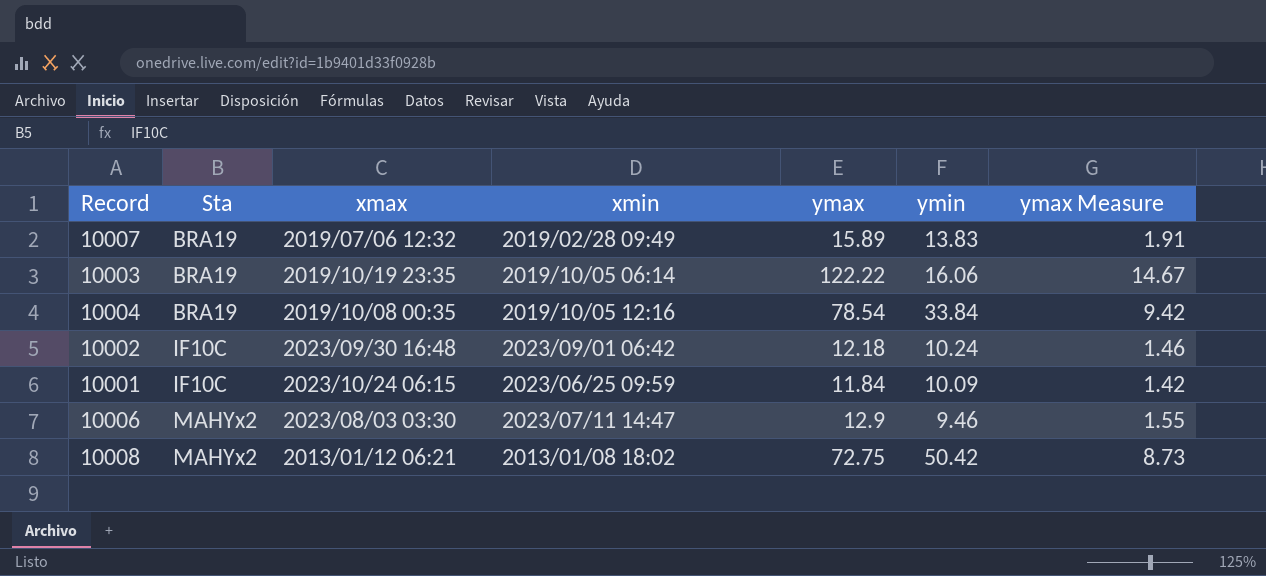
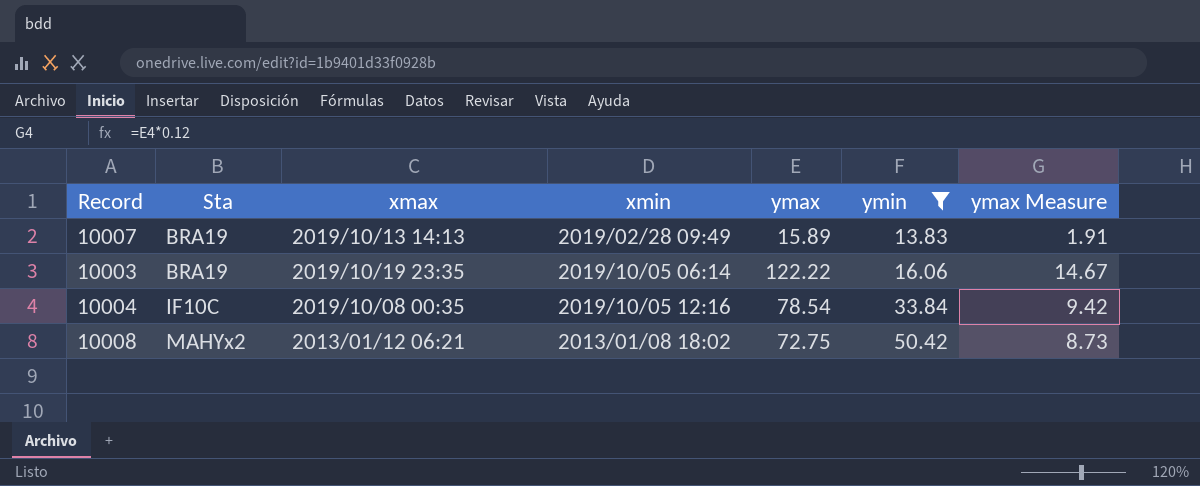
filter: none -> ymin >= 13.83
10007 | xmax: 2019/07/06 12:32 -> 2019/10/13 14:13
10004 | Sta: BRA19 -> IF10C

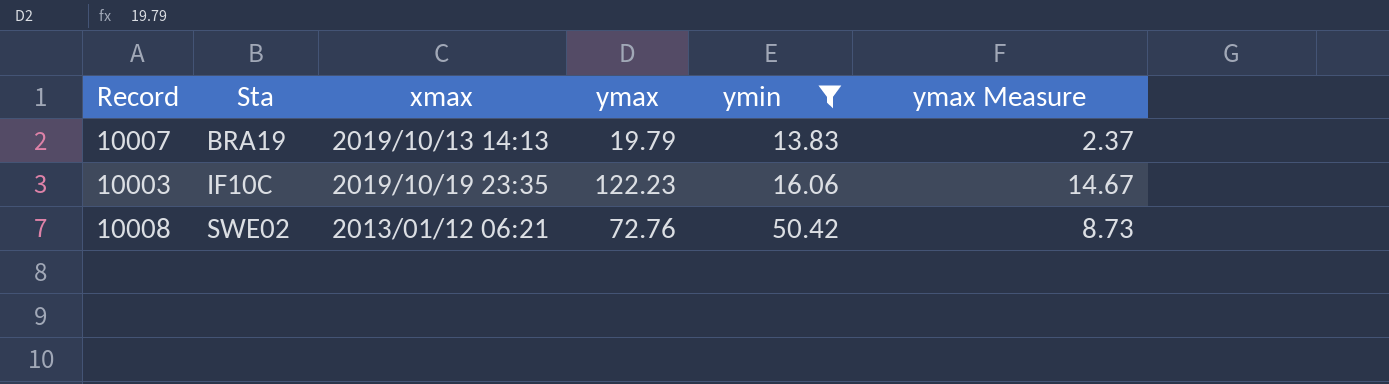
column xmin | position: 4 -> none
row 10004: IF10C | 2019/10/08 00:35 | 2019/10/05 12:16 | 78.54 | 33.84 | 9.42 -> none
10007 | ymax: 15.89 -> 19.79
10007 | ymax Measure: 1.91 -> 2.37
10003 | Sta: BRA19 -> IF10C
10003 | ymax: 122.22 -> 122.23
10008 | Sta: MAHYx2 -> SWE02
10008 | ymax: 72.75 -> 72.76

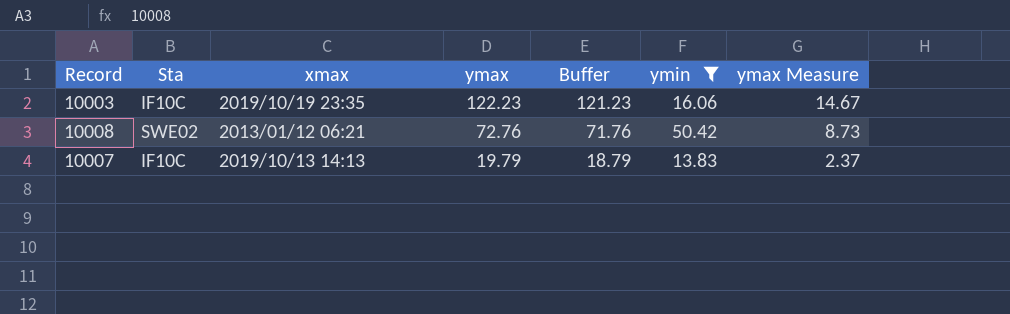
row order: Sta ascending -> ymax descending
column Buffer | formula: none -> [ymax] - 1
10007 | Sta: BRA19 -> IF10C

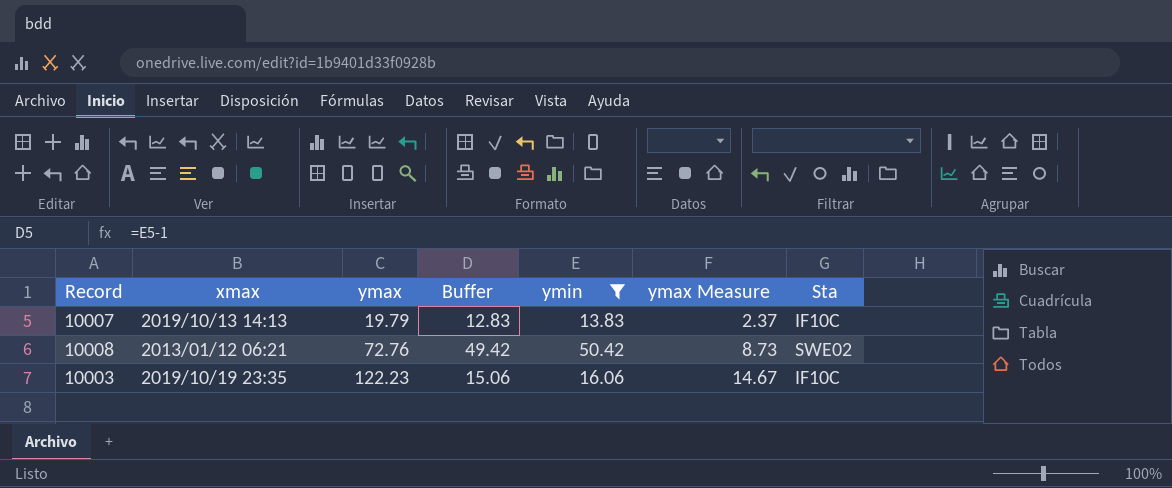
row order: ymax descending -> ymax ascending
column Buffer | formula: [ymax] - 1 -> [ymin] - 1
column Sta | position: 2 -> 7

